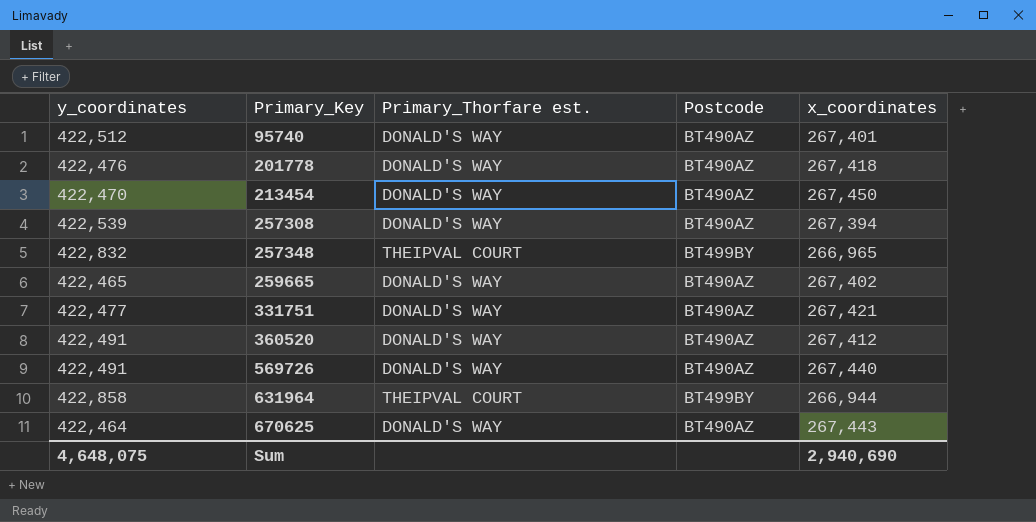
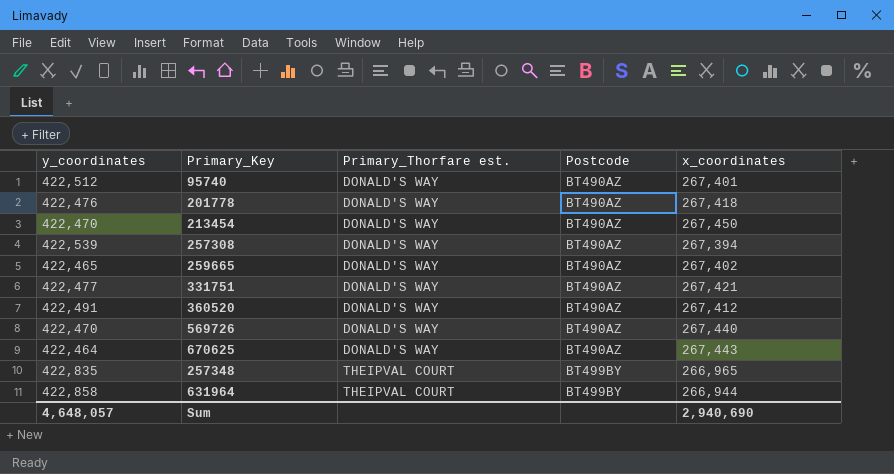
row order: Primary_Key ascending -> Primary_Thorfare est. ascending
569726 | y_coordinates: 422,491 -> 422,470
257348 | y_coordinates: 422,832 -> 422,835
Sum | y_coordinates: 4,648,075 -> 4,648,057

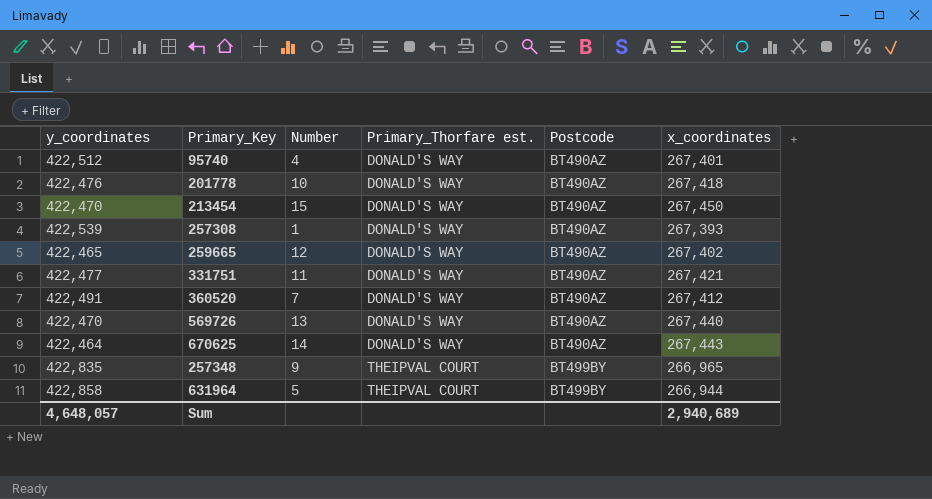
column Number | position: none -> 3
257308 | x_coordinates: 267,394 -> 267,393
Sum | x_coordinates: 2,940,690 -> 2,940,689

